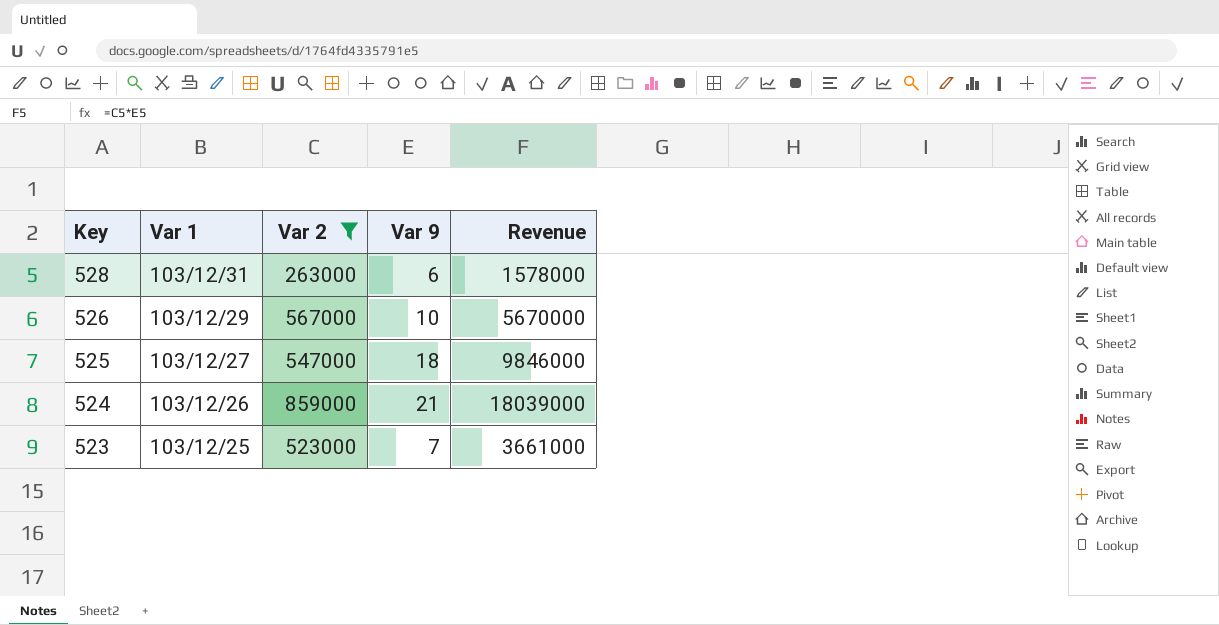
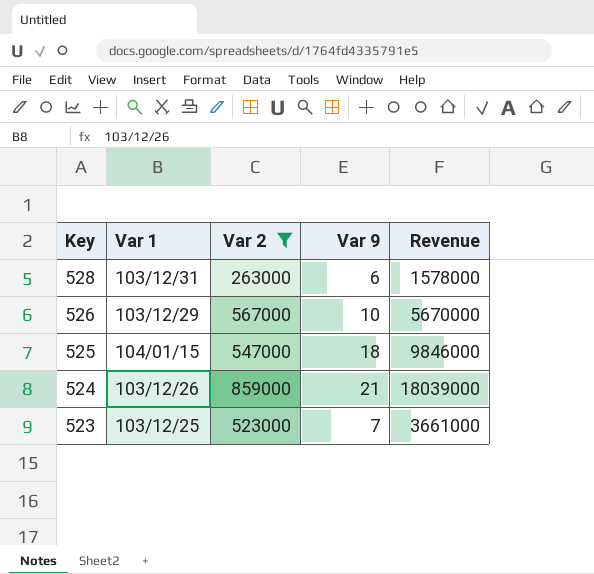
525 | Var 1: 103/12/27 -> 104/01/15

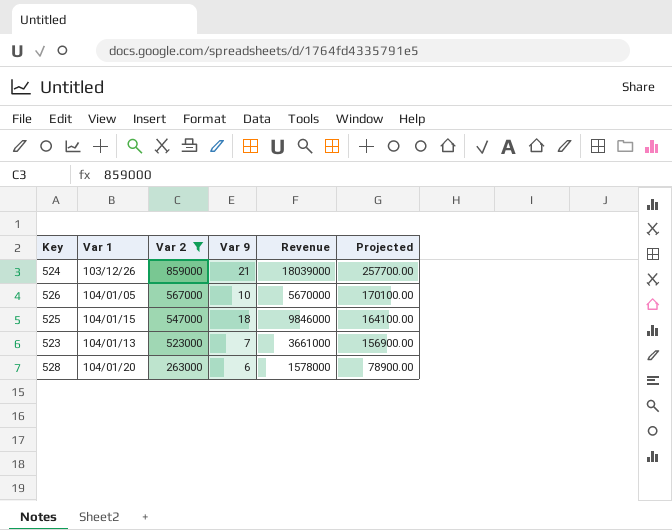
row order: Key descending -> Var 2 descending
column Projected | formula: none -> [Var 2] * 0.3
526 | Var 1: 103/12/29 -> 104/01/05
523 | Var 1: 103/12/25 -> 104/01/13
528 | Var 1: 103/12/31 -> 104/01/20

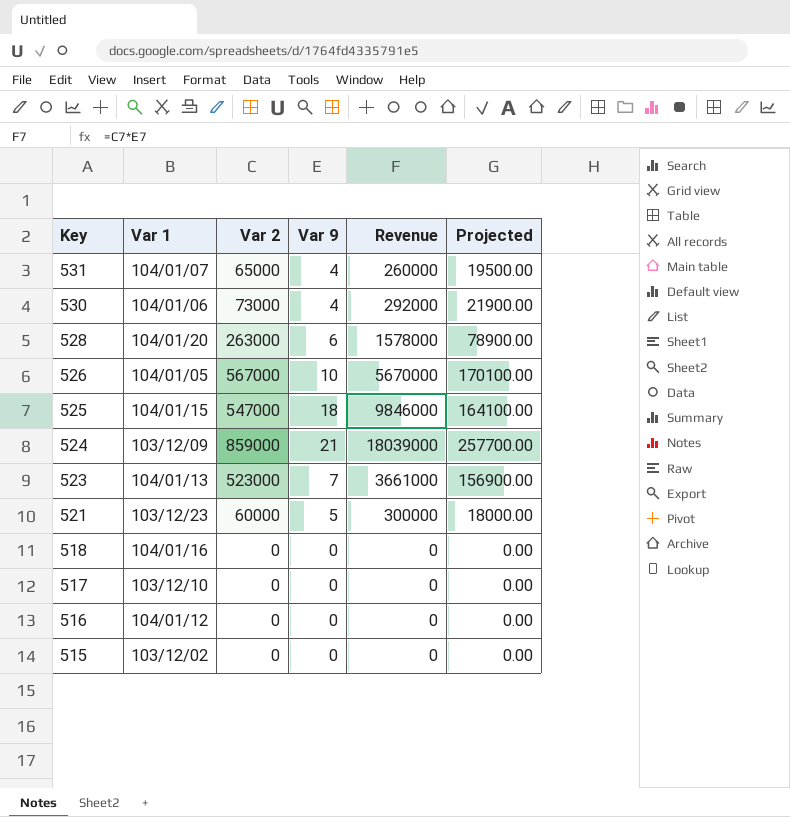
filter: Var 2 >= 263000 -> none
row order: Var 2 descending -> Key descending
524 | Var 1: 103/12/26 -> 103/12/09

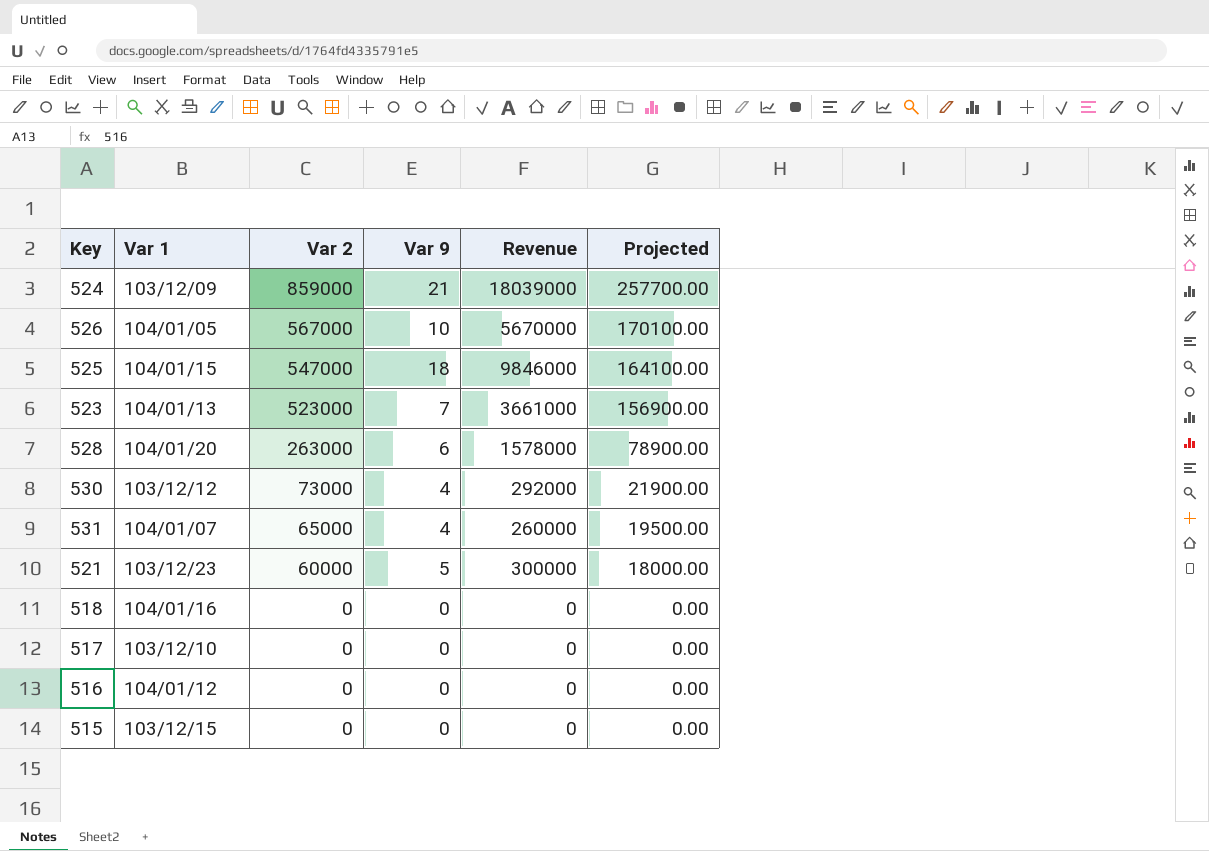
row order: Key descending -> Var 2 descending
530 | Var 1: 104/01/06 -> 103/12/12
515 | Var 1: 103/12/02 -> 103/12/15

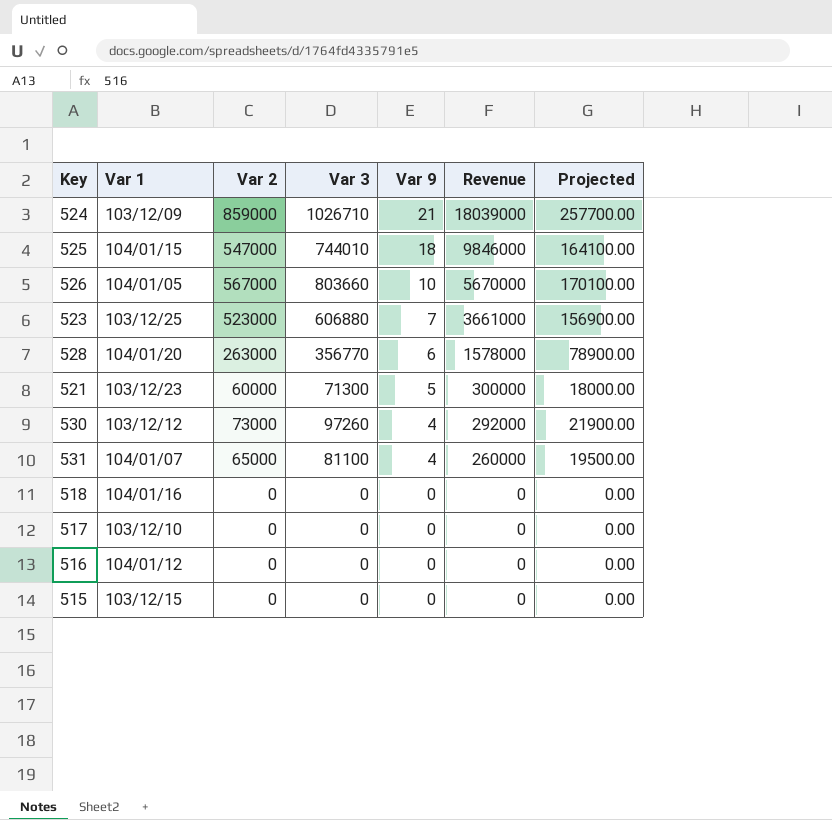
row order: Var 2 descending -> Var 9 descending
column Var 3 | position: none -> 4
523 | Var 1: 104/01/13 -> 103/12/25

